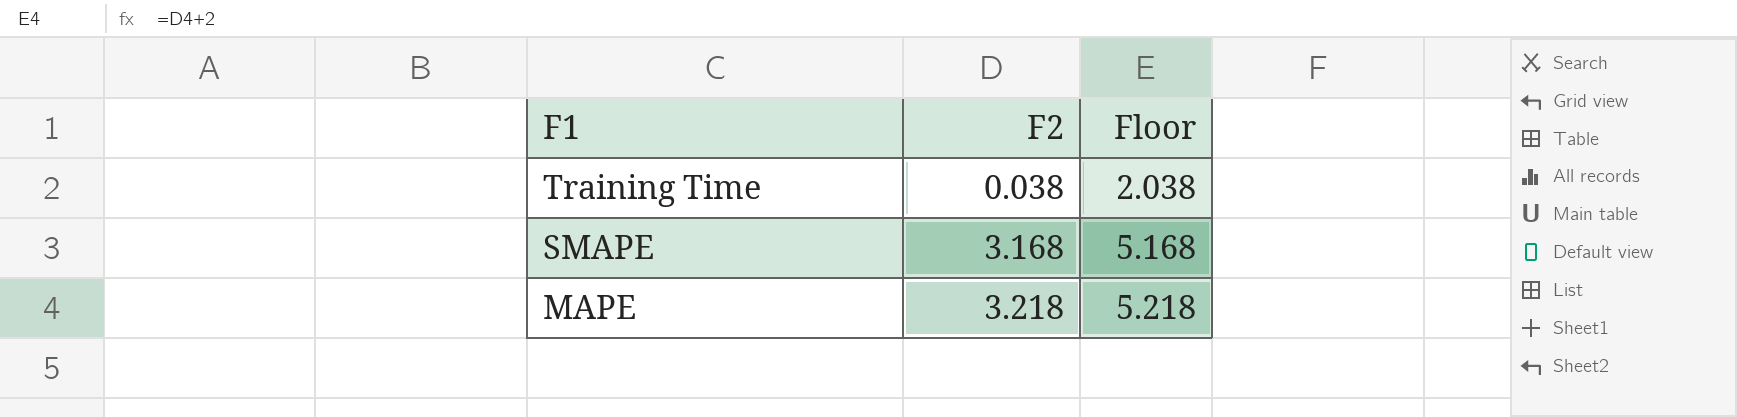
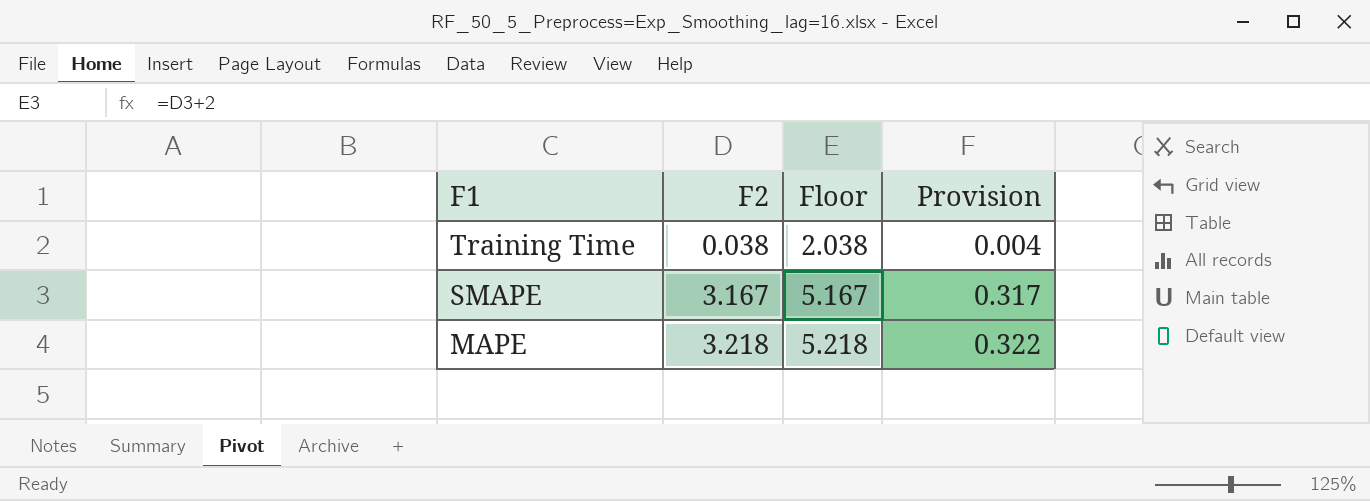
column Provision | formula: none -> [F2] * 0.1
SMAPE | F2: 3.168 -> 3.167
SMAPE | Floor: 5.168 -> 5.167

